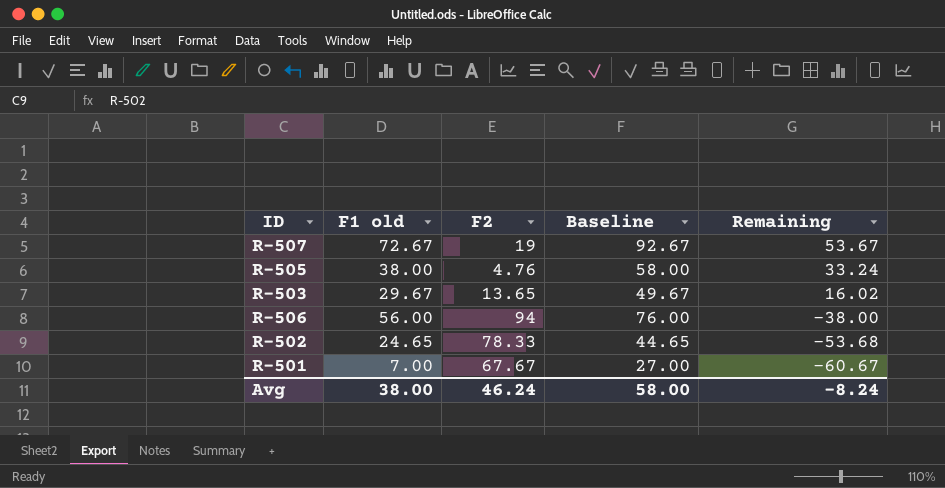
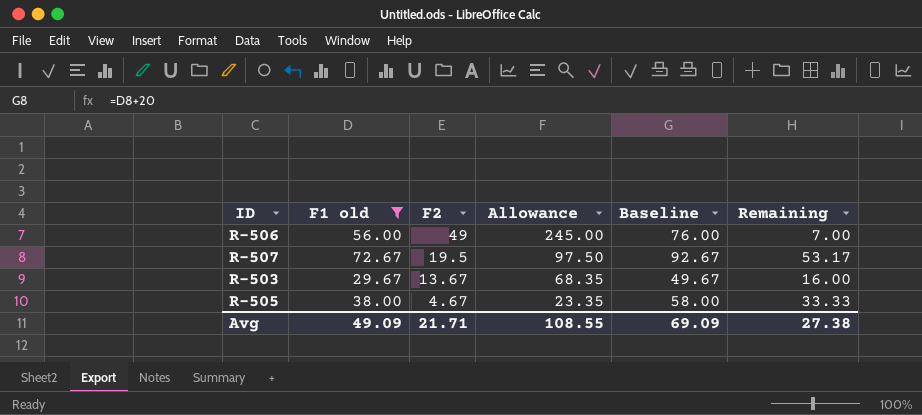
filter: none -> F1 old >= 29.67
row order: Remaining descending -> F2 descending
column Allowance | formula: none -> [F2] * 5
R-506 | F2: 94 -> 49
R-506 | Remaining: -38.00 -> 7.00
R-507 | F2: 19 -> 19.5
R-507 | Remaining: 53.67 -> 53.17
R-503 | F2: 13.65 -> 13.67
R-503 | Remaining: 16.02 -> 16.00
R-505 | F2: 4.76 -> 4.67
R-505 | Remaining: 33.24 -> 33.33
Avg | F1 old: 38.00 -> 49.09
Avg | F2: 46.24 -> 21.71
Avg | Baseline: 58.00 -> 69.09
Avg | Remaining: -8.24 -> 27.38

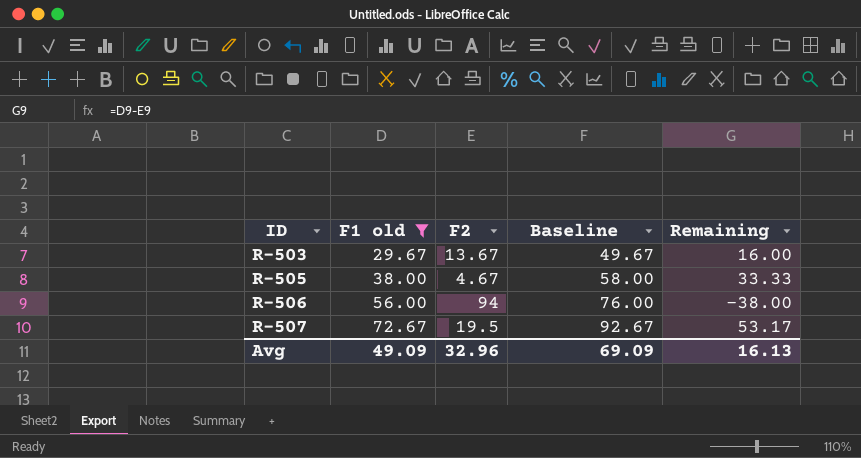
row order: F2 descending -> ID ascending
column Allowance | formula: [F2] * 5 -> none
R-506 | F2: 49 -> 94
R-506 | Remaining: 7.00 -> -38.00
Avg | F2: 21.71 -> 32.96
Avg | Remaining: 27.38 -> 16.13

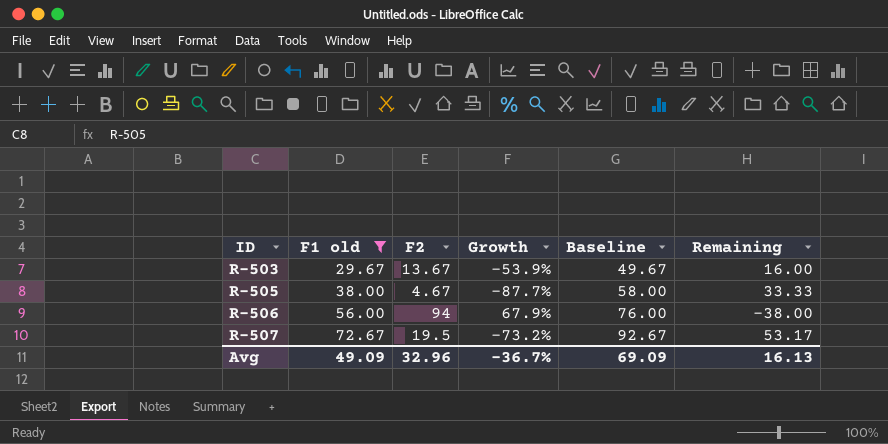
column Growth | formula: none -> ([F2] - [F1 old]) / [F1 old]

